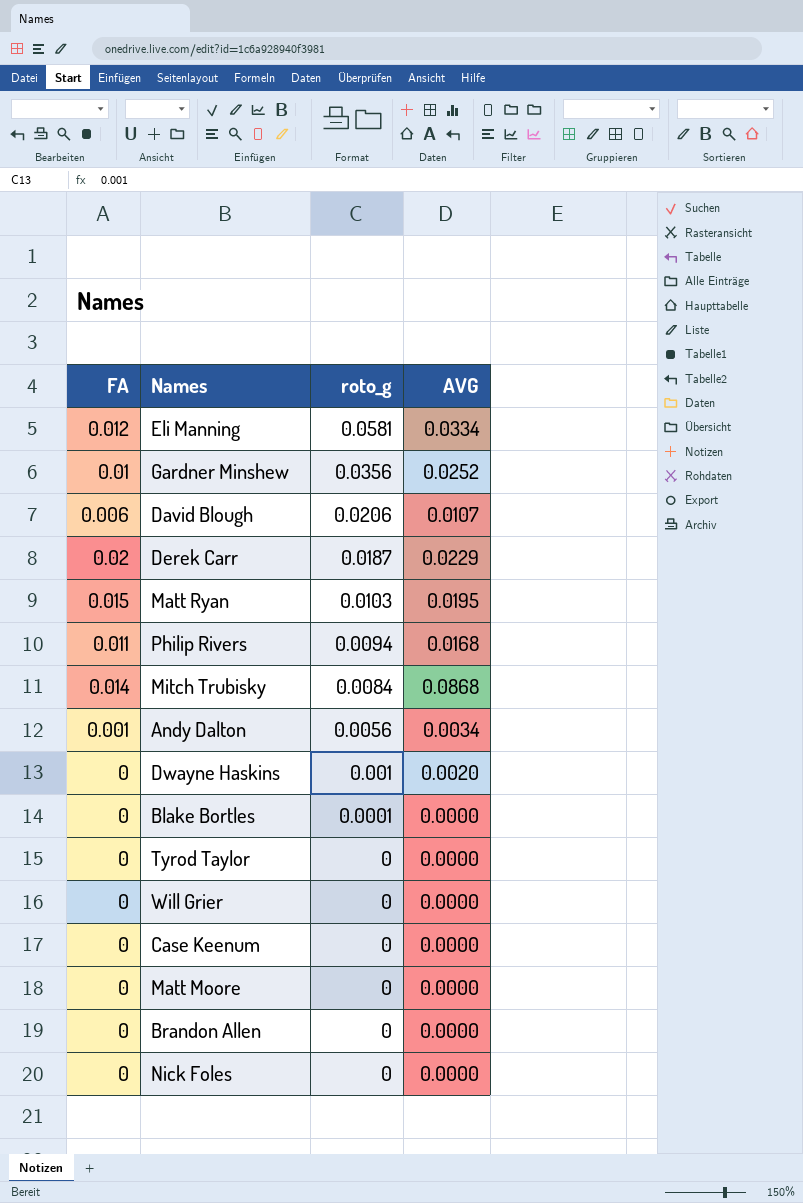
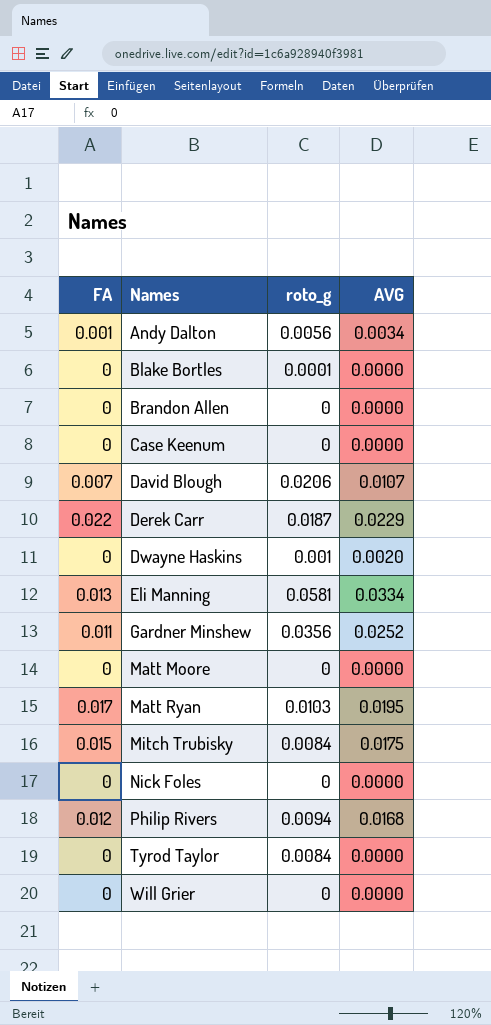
row order: roto_g descending -> Names ascending
David Blough | FA: 0.006 -> 0.007
Derek Carr | FA: 0.02 -> 0.022
Eli Manning | FA: 0.012 -> 0.013
Gardner Minshew | FA: 0.01 -> 0.011
Matt Ryan | FA: 0.015 -> 0.017
Mitch Trubisky | FA: 0.014 -> 0.015
Mitch Trubisky | AVG: 0.0868 -> 0.0175
Philip Rivers | FA: 0.011 -> 0.012
Tyrod Taylor | roto_g: 0 -> 0.0084

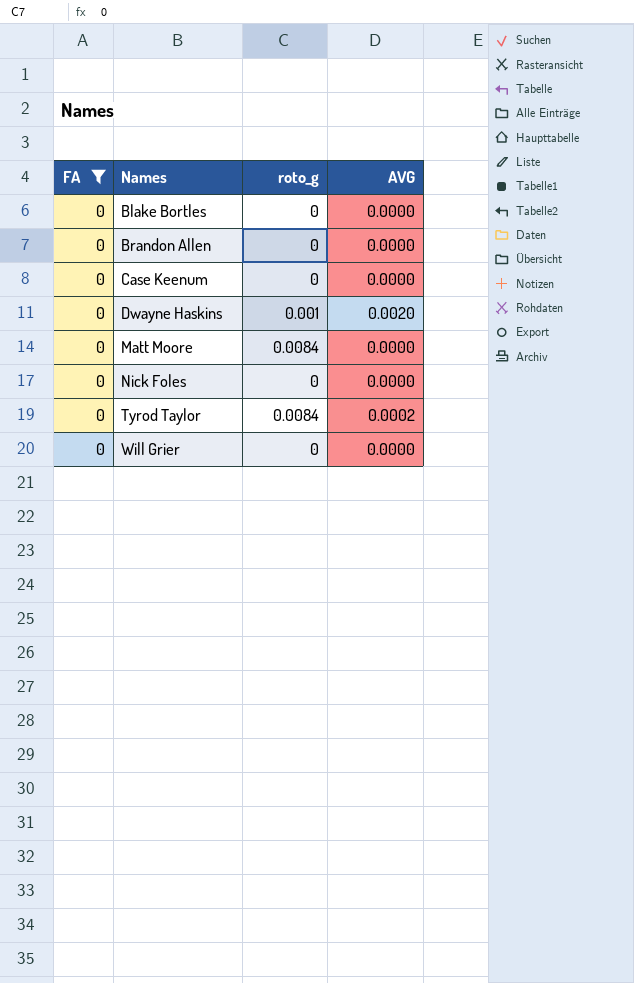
filter: none -> FA = 0
Blake Bortles | roto_g: 0.0001 -> 0
Matt Moore | roto_g: 0 -> 0.0084
Tyrod Taylor | AVG: 0.0000 -> 0.0002

